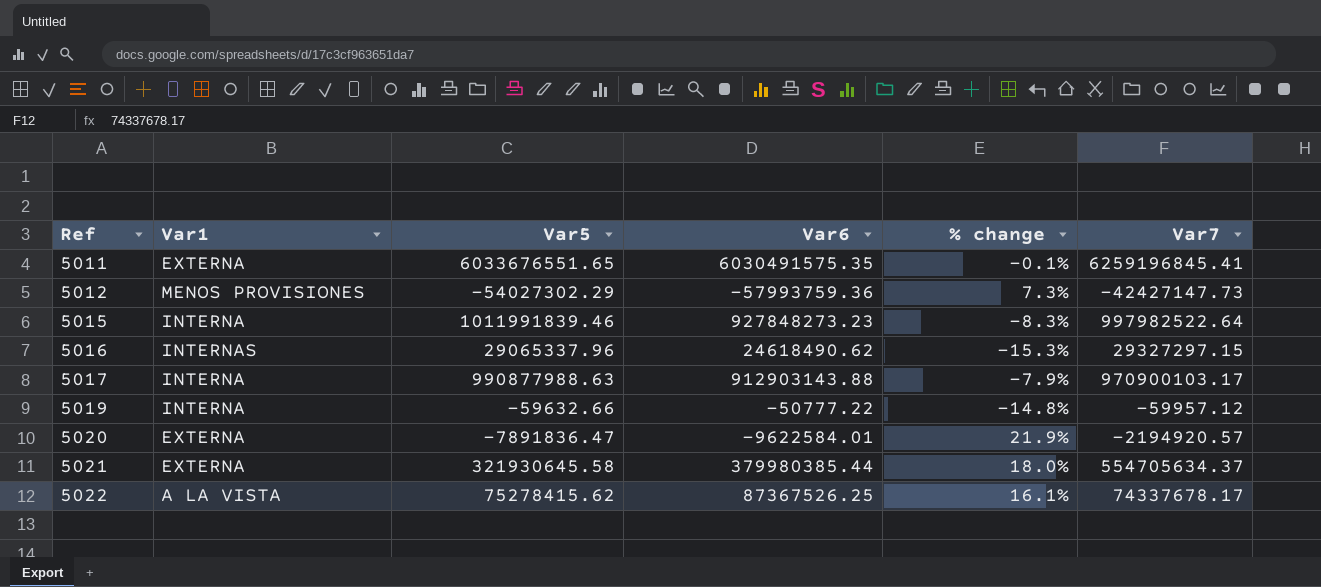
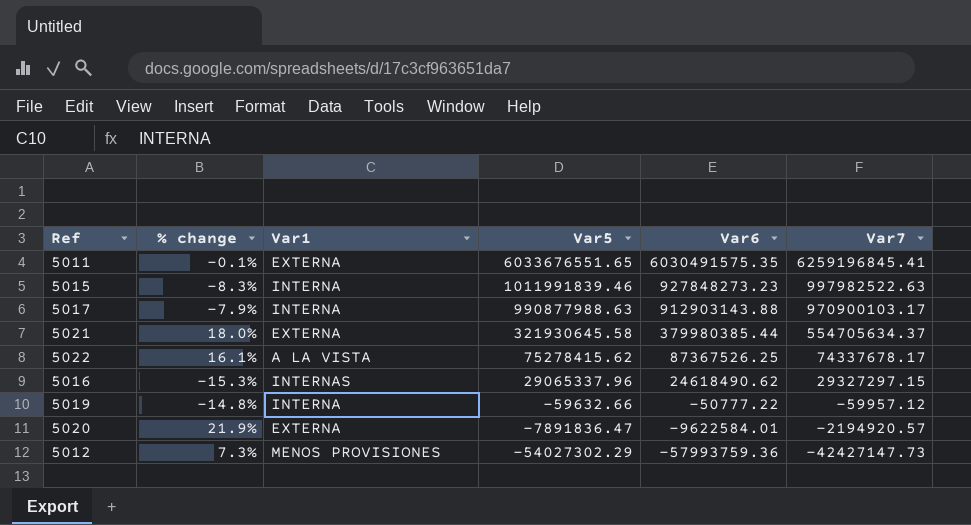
row order: Ref ascending -> Var5 descending
column % change | position: 5 -> 2
5015 | Var7: 997982522.64 -> 997982522.63

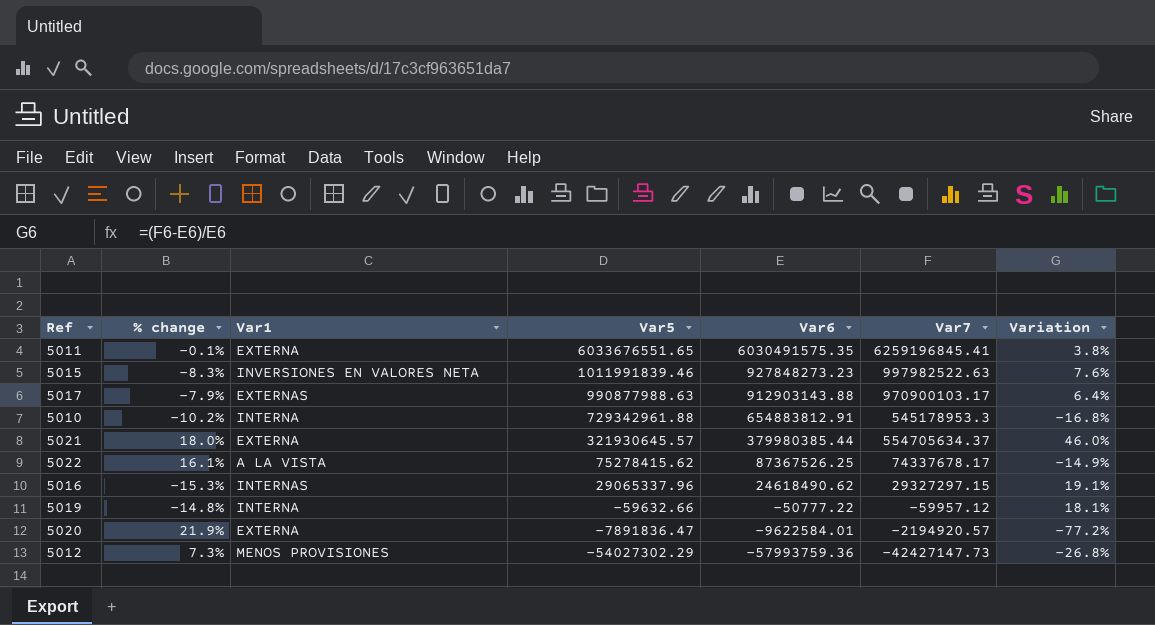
column Variation | formula: none -> ([Var7] - [Var6]) / [Var6]
5015 | Var1: INTERNA -> INVERSIONES EN VALORES NETA
5017 | Var1: INTERNA -> EXTERNAS
row 5010: none -> -10.2% | INTERNA | 729342961.88 | 654883812.91 | 545178953.3 | -16.8%
5021 | Var5: 321930645.58 -> 321930645.57

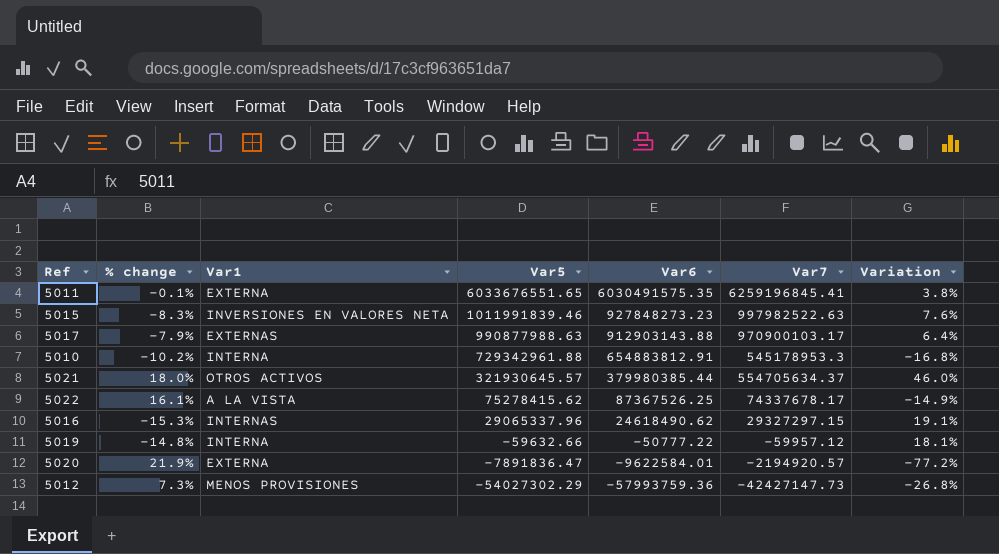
5021 | Var1: EXTERNA -> OTROS ACTIVOS

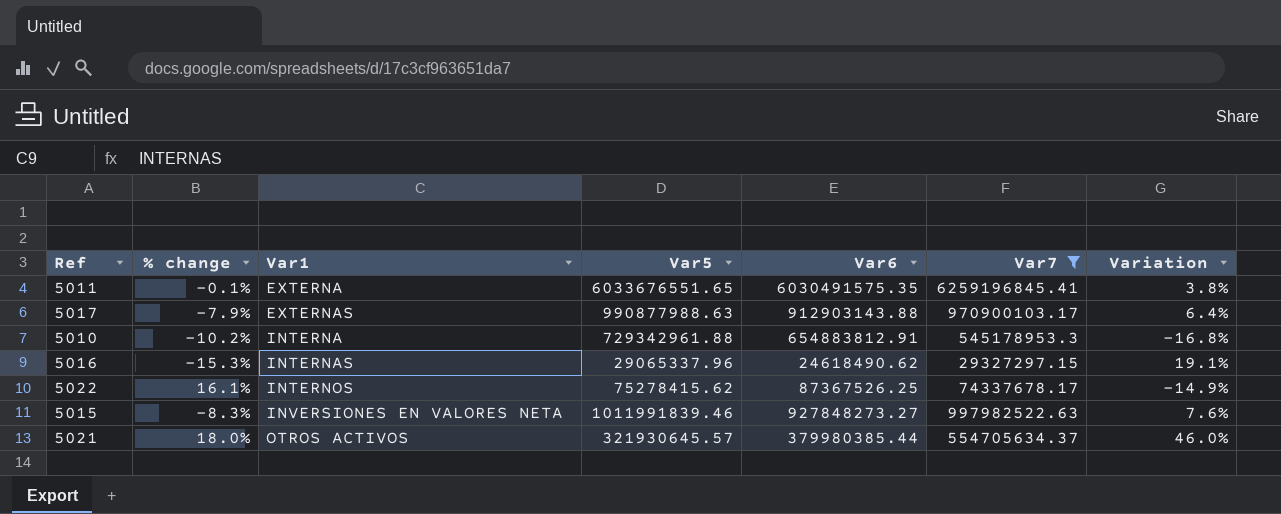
filter: none -> Var7 >= 29327297.15
row order: Var5 descending -> Var1 ascending
5022 | Var1: A LA VISTA -> INTERNOS
5015 | Var6: 927848273.23 -> 927848273.27

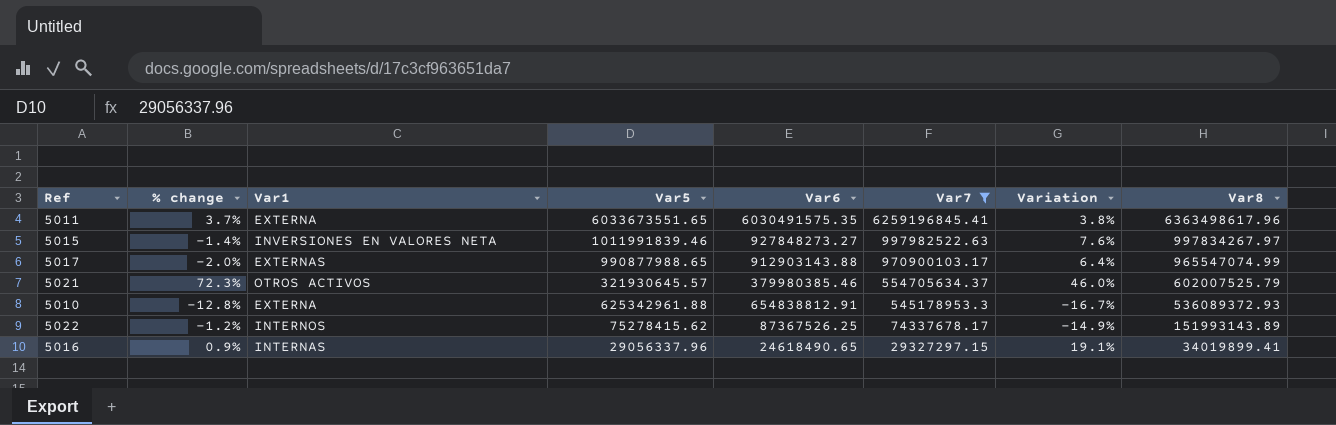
row order: Var1 ascending -> Var7 descending
column % change | formula: ([Var6] - [Var5]) / [Var5] -> ([Var7] - [Var5]) / [Var5]
column Var8 | position: none -> 8
5011 | Var5: 6033676551.65 -> 6033673551.65
5017 | Var5: 990877988.63 -> 990877988.65
5021 | Var6: 379980385.44 -> 379980385.46
5010 | Var1: INTERNA -> EXTERNA
5010 | Var5: 729342961.88 -> 625342961.88
5010 | Var6: 654883812.91 -> 654838812.91
5010 | Variation: -16.8% -> -16.7%
5016 | Var5: 29065337.96 -> 29056337.96
5016 | Var6: 24618490.62 -> 24618490.65

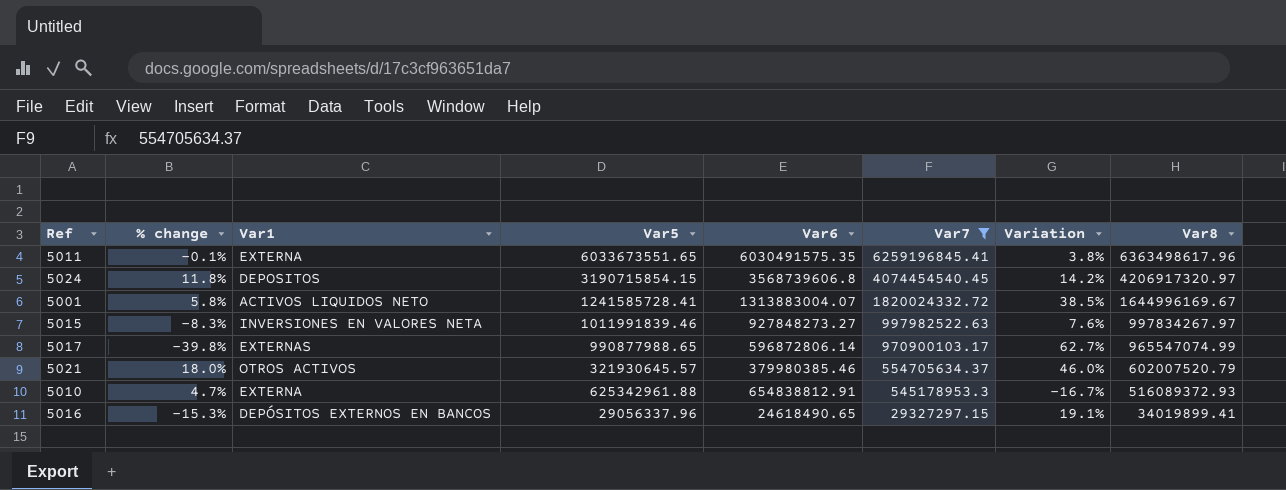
column % change | formula: ([Var7] - [Var5]) / [Var5] -> ([Var6] - [Var5]) / [Var5]
row 5022: -1.2% | INTERNOS | 75278415.62 | 87367526.25 | 74337678.17 | -14.9% | 151993143.89 -> none
row 5024: none -> 11.8% | DEPOSITOS | 3190715854.15 | 3568739606.8 | 4074454540.45 | 14.2% | 4206917320.97
row 5001: none -> 5.8% | ACTIVOS LIQUIDOS NETO | 1241585728.41 | 1313883004.07 | 1820024332.72 | 38.5% | 1644996169.67
5017 | Var6: 912903143.88 -> 596872806.14
5017 | Variation: 6.4% -> 62.7%
5021 | Var8: 602007525.79 -> 602007520.79
5010 | Var8: 536089372.93 -> 516089372.93
5016 | Var1: INTERNAS -> DEPÓSITOS EXTERNOS EN BANCOS

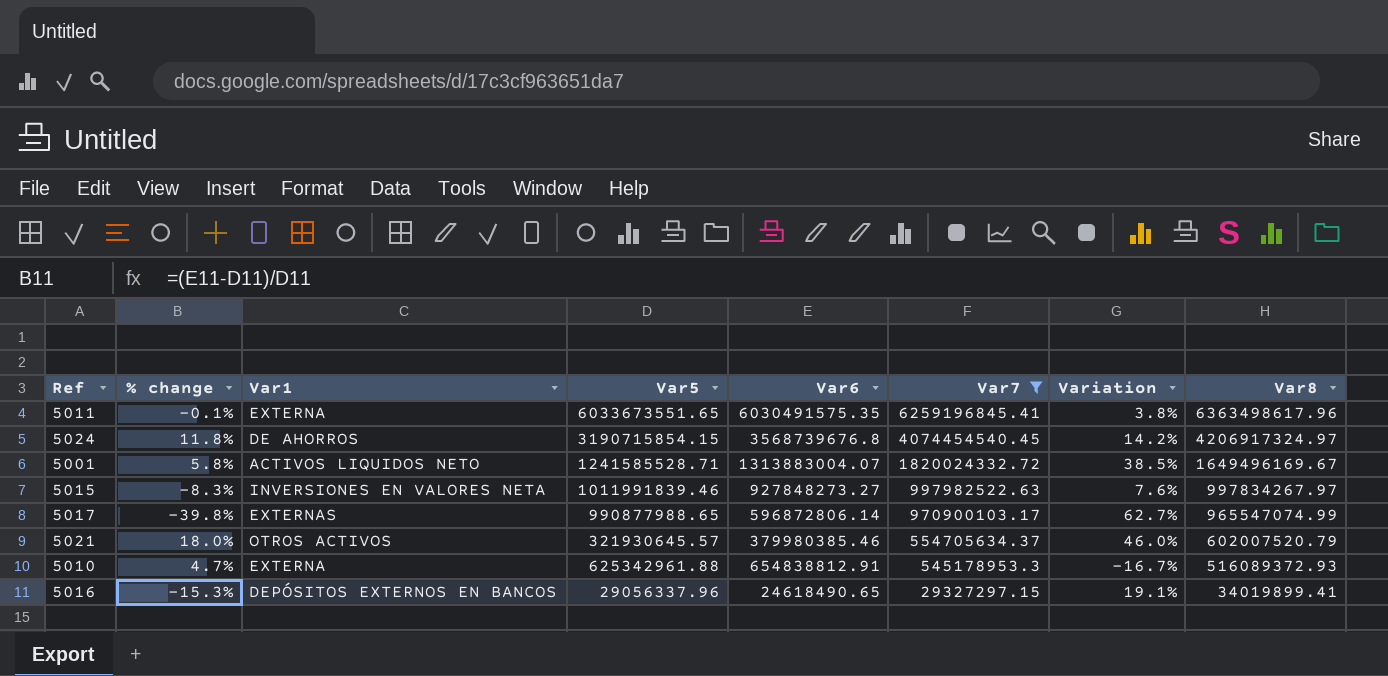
5024 | Var1: DEPOSITOS -> DE AHORROS
5024 | Var6: 3568739606.8 -> 3568739676.8
5024 | Var8: 4206917320.97 -> 4206917324.97
5001 | Var5: 1241585728.41 -> 1241585528.71
5001 | Var8: 1644996169.67 -> 1649496169.67

